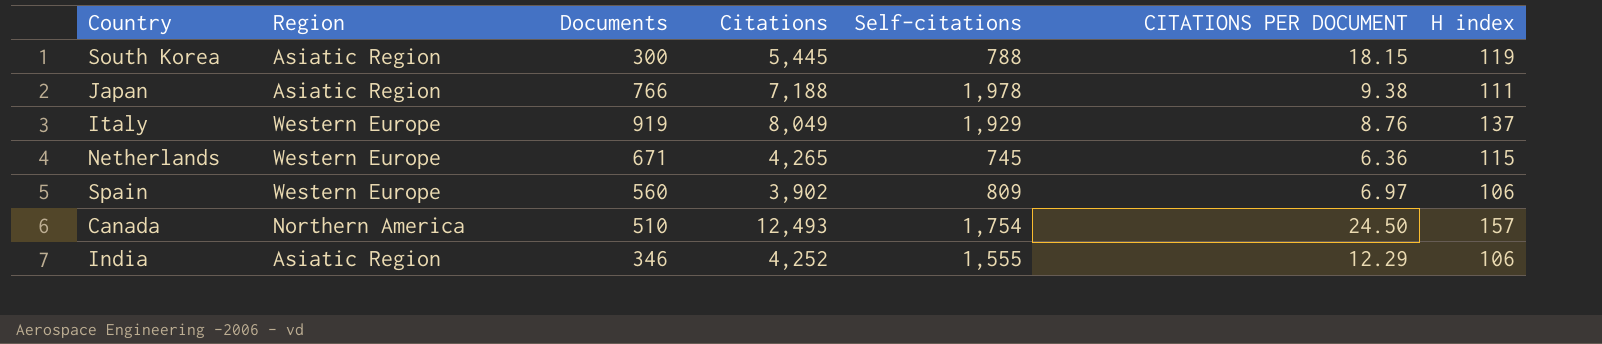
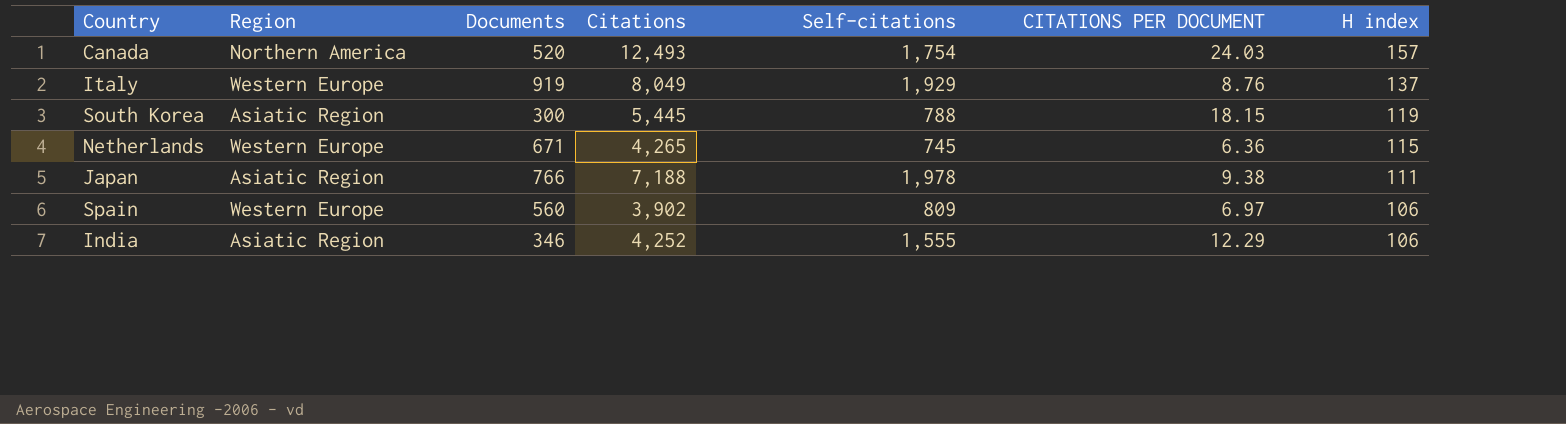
row order: none -> H index descending
Canada | Documents: 510 -> 520
Canada | CITATIONS PER DOCUMENT: 24.50 -> 24.03

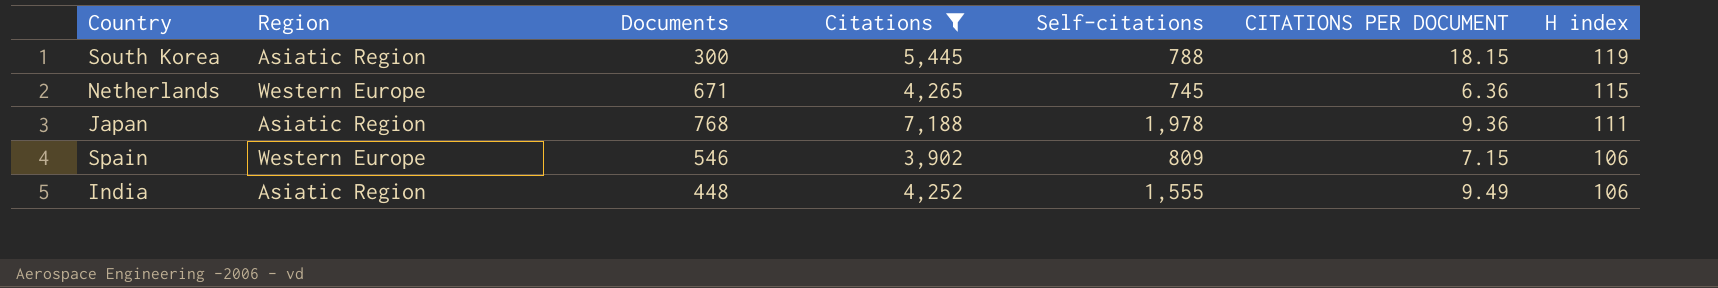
filter: none -> Citations <= 7,188
Japan | Documents: 766 -> 768
Japan | CITATIONS PER DOCUMENT: 9.38 -> 9.36
Spain | Documents: 560 -> 546
Spain | CITATIONS PER DOCUMENT: 6.97 -> 7.15
India | Documents: 346 -> 448
India | CITATIONS PER DOCUMENT: 12.29 -> 9.49

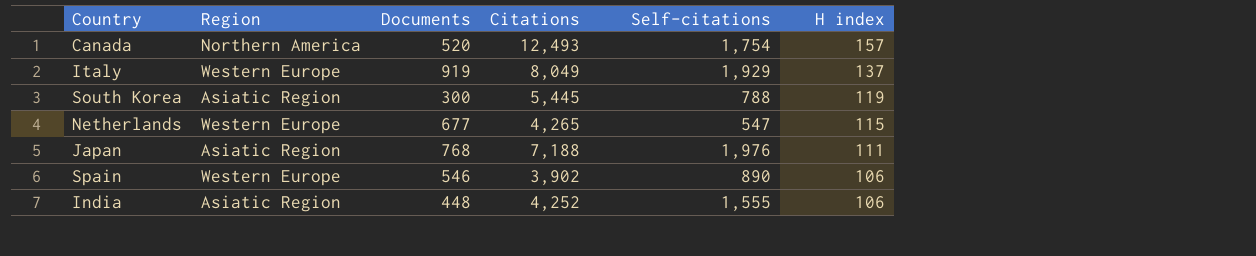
filter: Citations <= 7,188 -> none
column CITATIONS PER DOCUMENT | formula: [Citations] / [Documents] -> none
Netherlands | Documents: 671 -> 677
Netherlands | Self-citations: 745 -> 547
Japan | Self-citations: 1,978 -> 1,976
Spain | Self-citations: 809 -> 890

